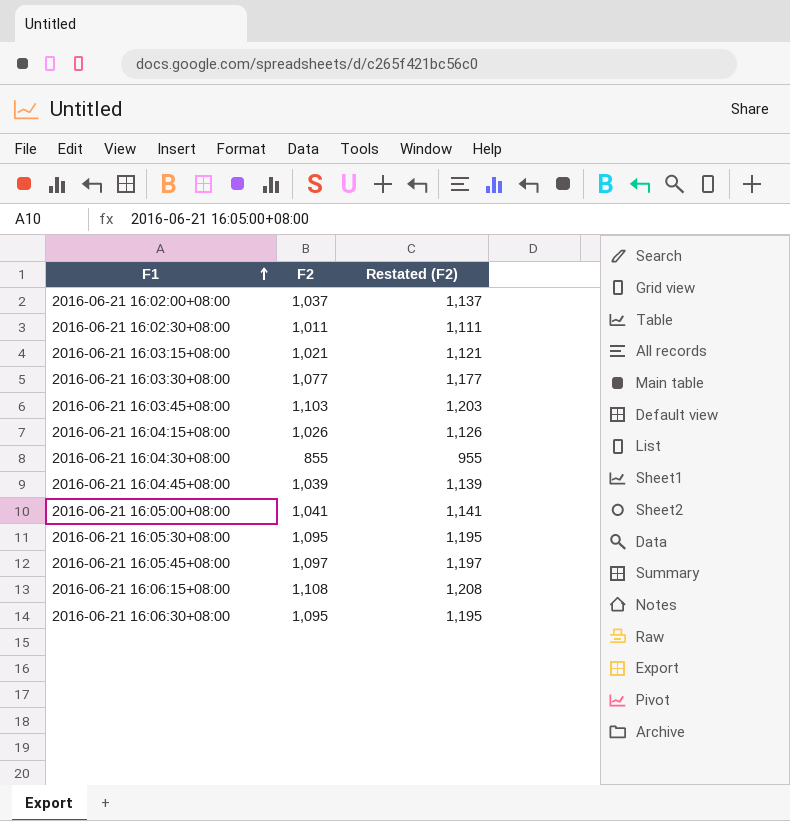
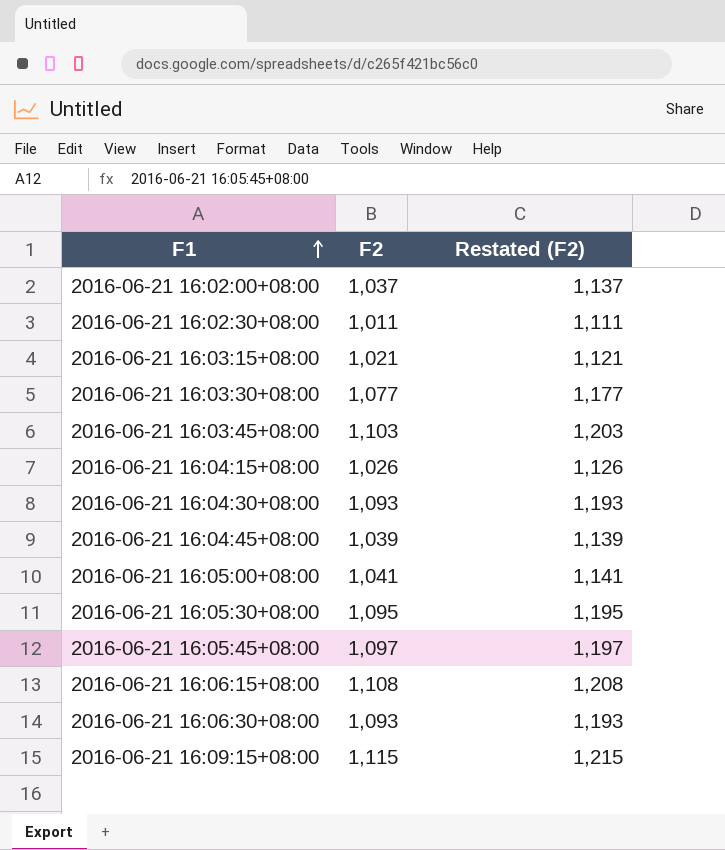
2016-06-21 16:04:30+08:00 | F2: 855 -> 1,093
2016-06-21 16:04:30+08:00 | Restated (F2): 955 -> 1,193
2016-06-21 16:06:30+08:00 | F2: 1,095 -> 1,093
2016-06-21 16:06:30+08:00 | Restated (F2): 1,195 -> 1,193
row 2016-06-21 16:09:15+08:00: none -> 1,115 | 1,215

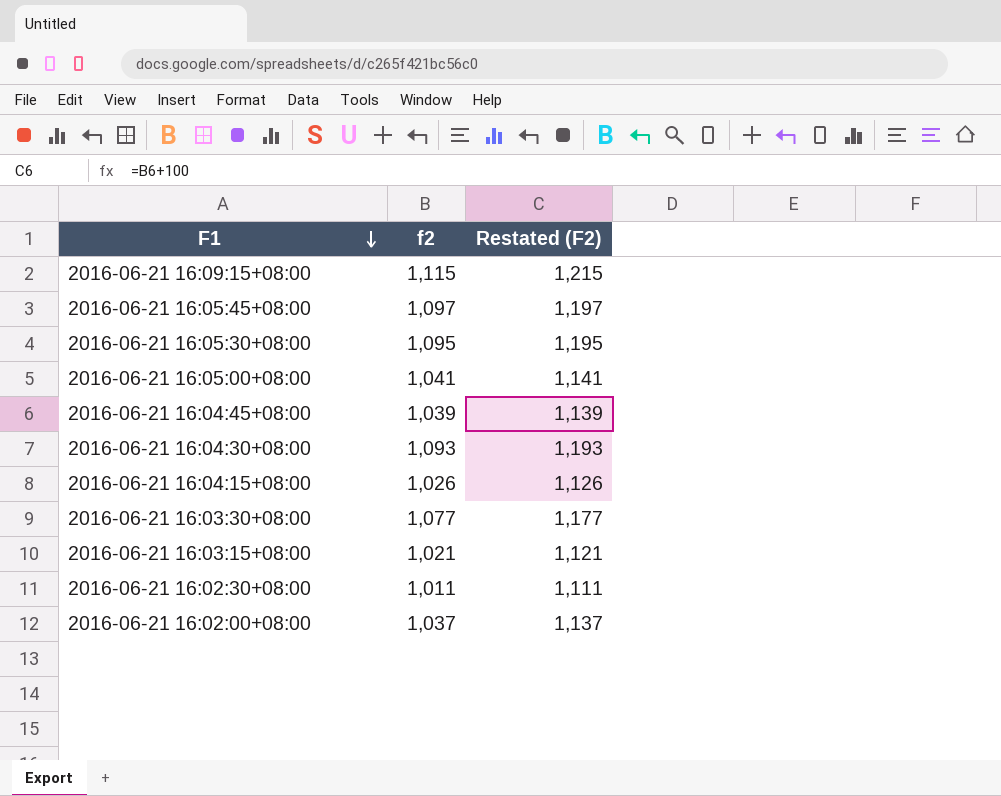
row order: F1 ascending -> F1 descending
column name: F2 -> f2
row 2016-06-21 16:03:45+08:00: 1,103 | 1,203 -> none
row 2016-06-21 16:06:15+08:00: 1,108 | 1,208 -> none
row 2016-06-21 16:06:30+08:00: 1,093 | 1,193 -> none

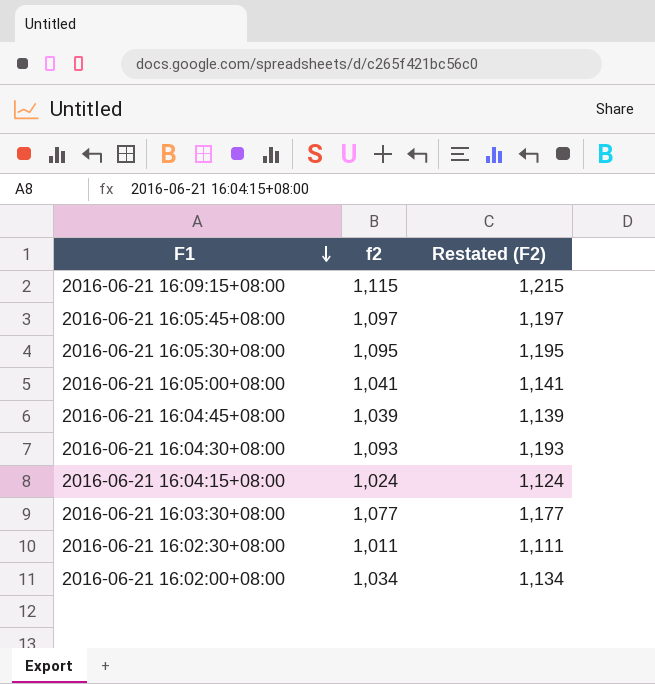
row 2016-06-21 16:03:15+08:00: 1,021 | 1,121 -> none
2016-06-21 16:04:15+08:00 | f2: 1,026 -> 1,024
2016-06-21 16:04:15+08:00 | Restated (F2): 1,126 -> 1,124
2016-06-21 16:02:00+08:00 | f2: 1,037 -> 1,034
2016-06-21 16:02:00+08:00 | Restated (F2): 1,137 -> 1,134

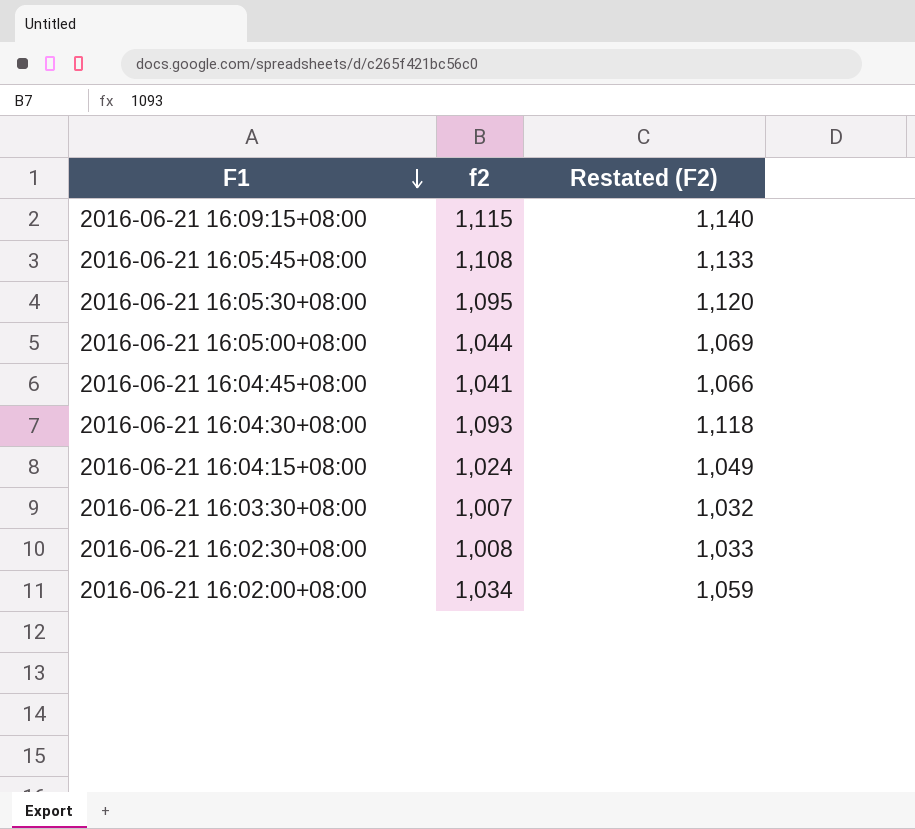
column Restated (F2) | formula: [f2] + 100 -> [f2] + 25
2016-06-21 16:05:45+08:00 | f2: 1,097 -> 1,108
2016-06-21 16:05:00+08:00 | f2: 1,041 -> 1,044
2016-06-21 16:04:45+08:00 | f2: 1,039 -> 1,041
2016-06-21 16:03:30+08:00 | f2: 1,077 -> 1,007
2016-06-21 16:02:30+08:00 | f2: 1,011 -> 1,008

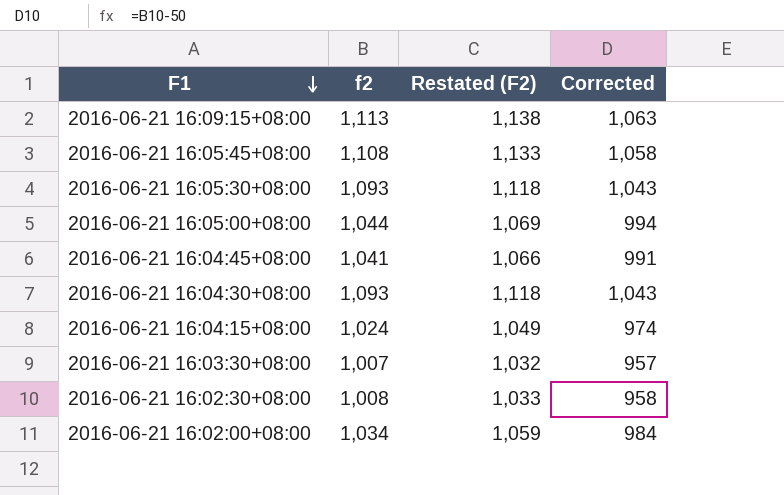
column Corrected | formula: none -> [f2] - 50
2016-06-21 16:09:15+08:00 | f2: 1,115 -> 1,113
2016-06-21 16:09:15+08:00 | Restated (F2): 1,140 -> 1,138
2016-06-21 16:05:30+08:00 | f2: 1,095 -> 1,093
2016-06-21 16:05:30+08:00 | Restated (F2): 1,120 -> 1,118

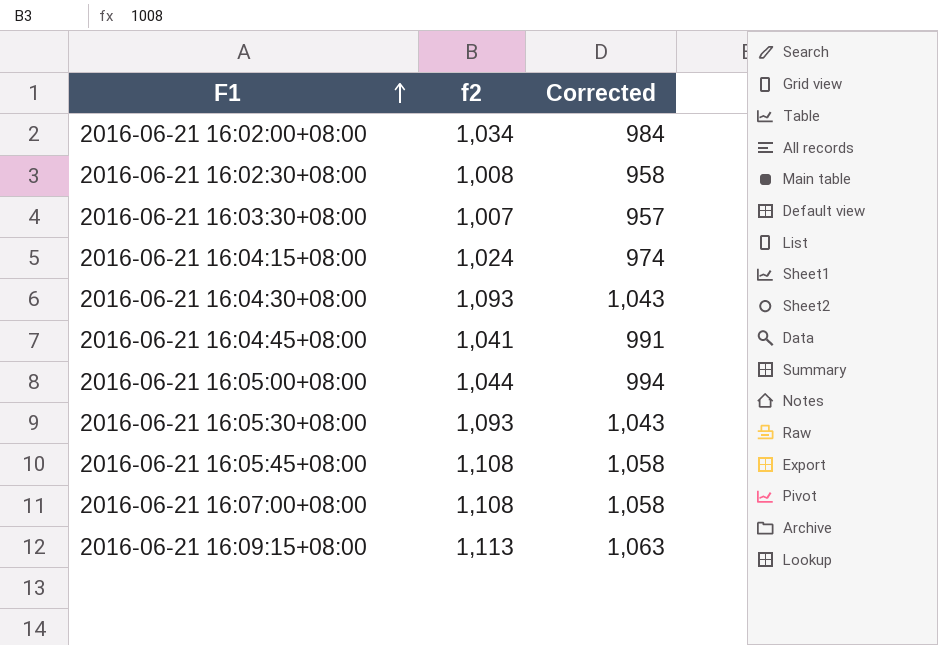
row order: F1 descending -> F1 ascending
column Restated (F2) | formula: [f2] + 25 -> none
row 2016-06-21 16:07:00+08:00: none -> 1,108 | 1,058

